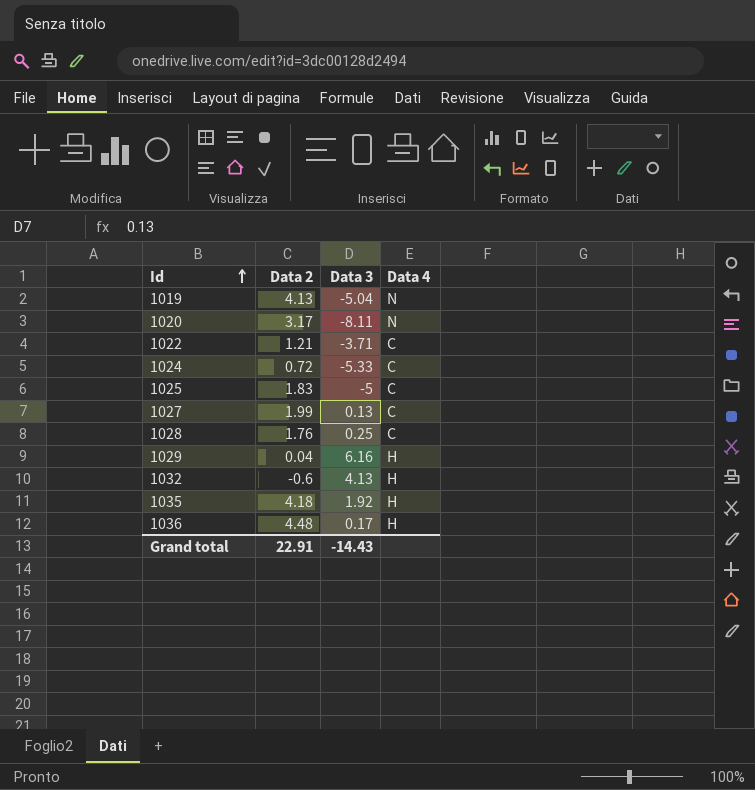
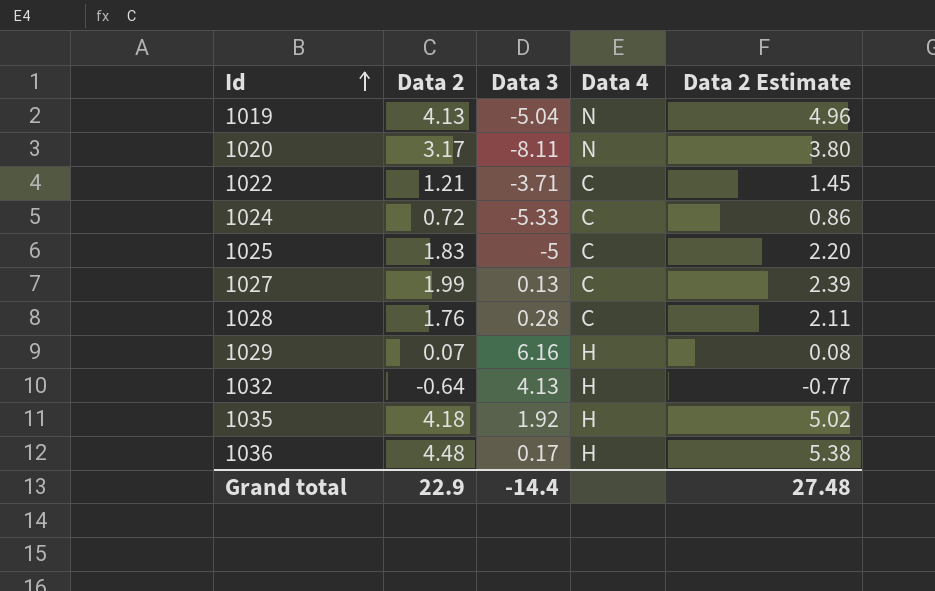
column Data 2 Estimate | formula: none -> [Data 2] * 1.2
1028 | Data 3: 0.25 -> 0.28
1029 | Data 2: 0.04 -> 0.07
1032 | Data 2: -0.6 -> -0.64
Grand total | Data 2: 22.91 -> 22.9
Grand total | Data 3: -14.43 -> -14.4

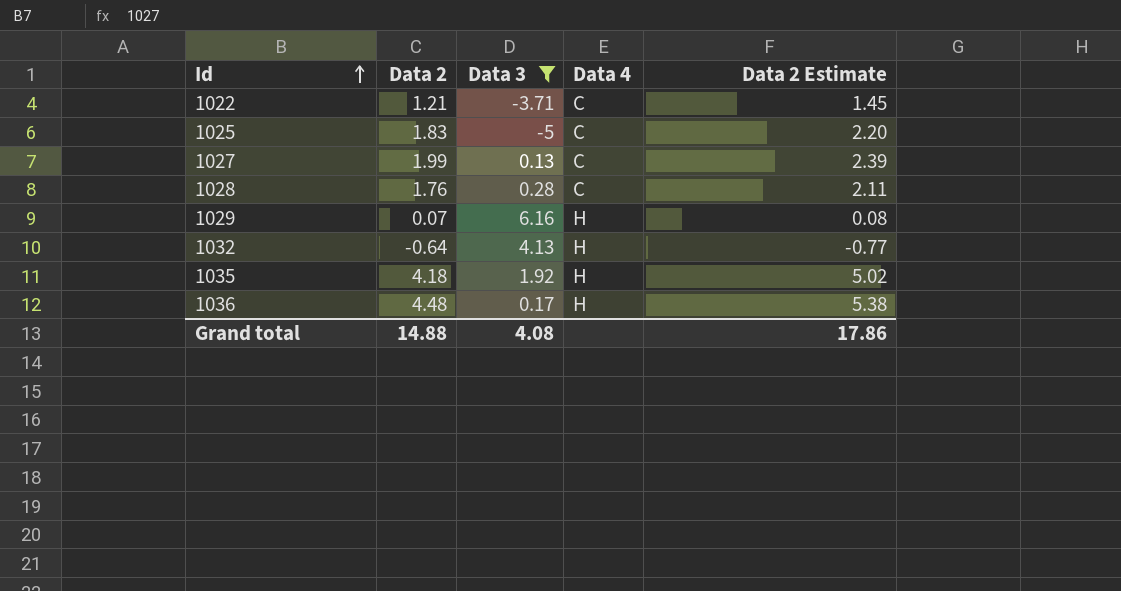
filter: none -> Data 3 >= -5
Grand total | Data 2: 22.9 -> 14.88
Grand total | Data 3: -14.4 -> 4.08
Grand total | Data 2 Estimate: 27.48 -> 17.86

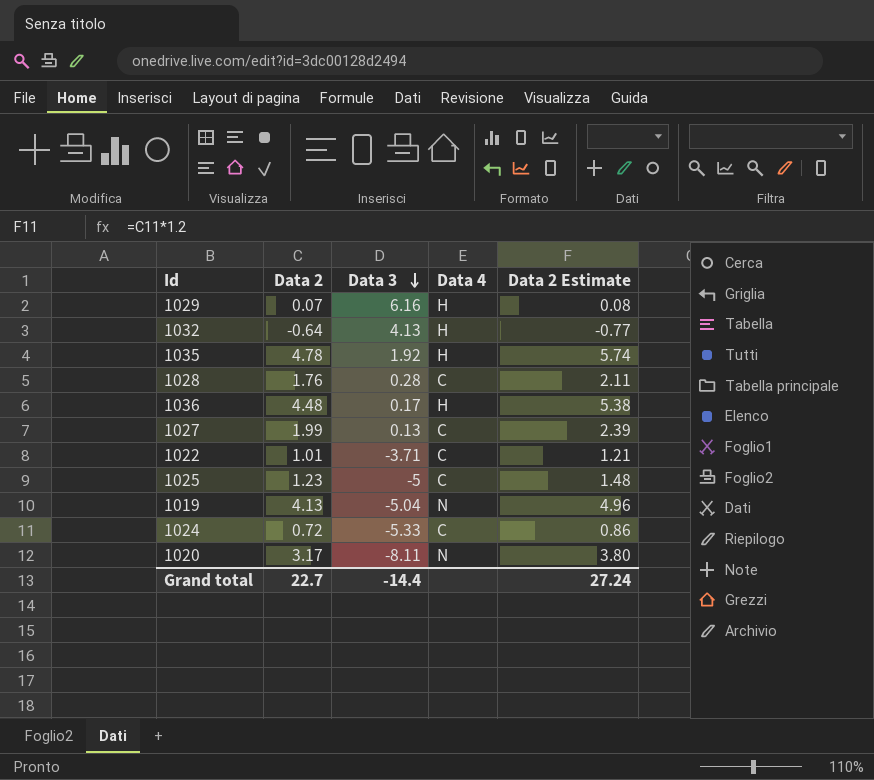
filter: Data 3 >= -5 -> none
row order: Id ascending -> Data 3 descending
1035 | Data 2: 4.18 -> 4.78
1035 | Data 2 Estimate: 5.02 -> 5.74
1022 | Data 2: 1.21 -> 1.01
1022 | Data 2 Estimate: 1.45 -> 1.21
1025 | Data 2: 1.83 -> 1.23
1025 | Data 2 Estimate: 2.20 -> 1.48
Grand total | Data 2: 14.88 -> 22.7
Grand total | Data 3: 4.08 -> -14.4
Grand total | Data 2 Estimate: 17.86 -> 27.24

